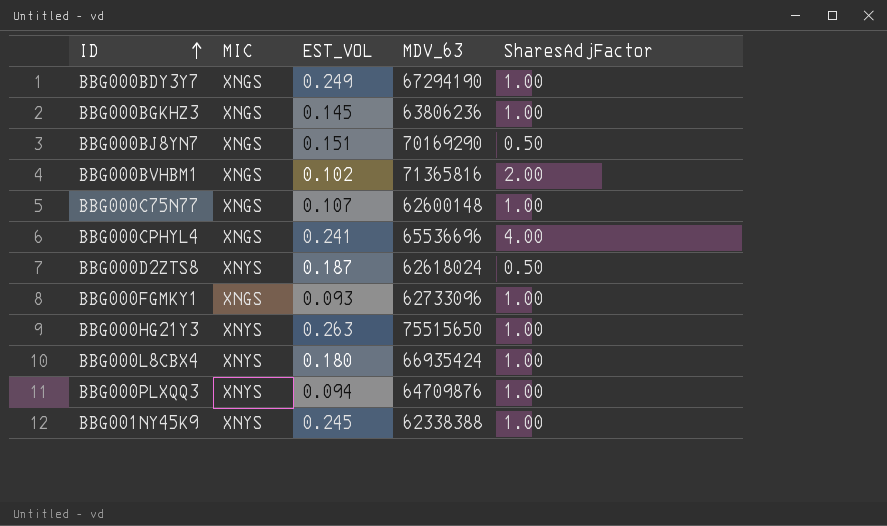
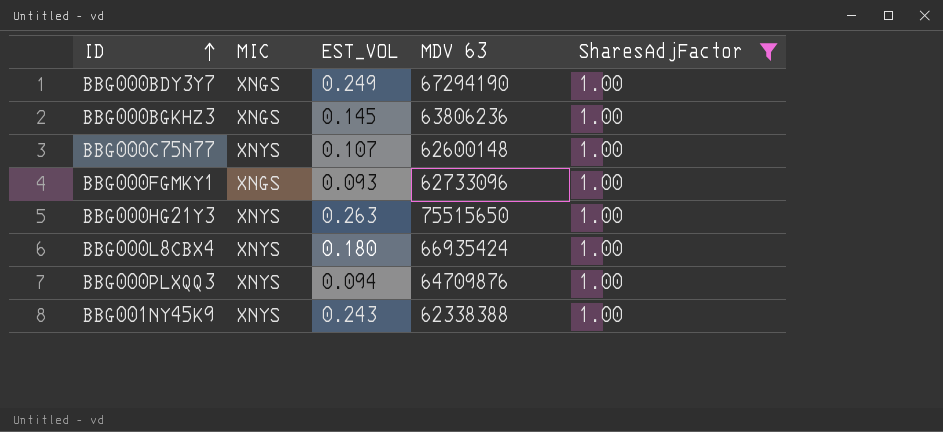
filter: none -> SharesAdjFactor = 1.00
column name: MDV_63 -> MDV 63
BBG000C75N77 | MIC: XNGS -> XNYS
BBG001NY45K9 | EST_VOL: 0.245 -> 0.243

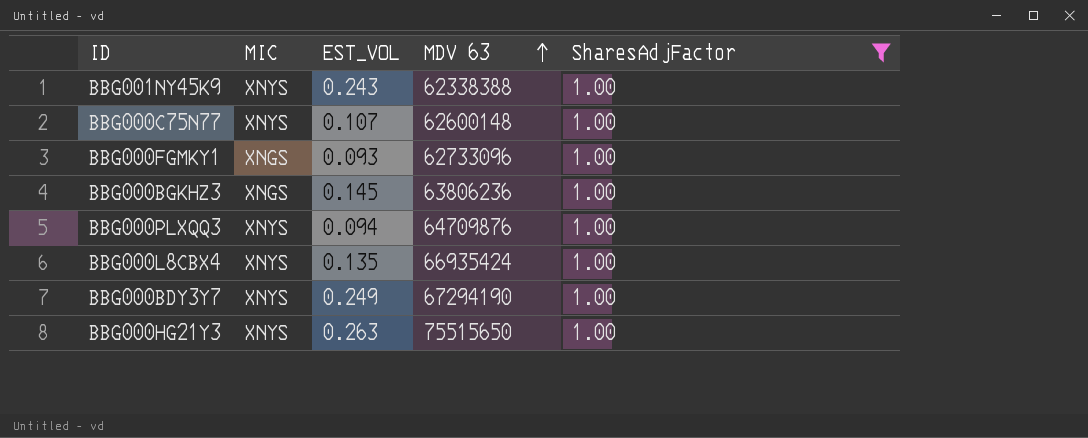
row order: ID ascending -> MDV 63 ascending
BBG000L8CBX4 | EST_VOL: 0.180 -> 0.135
BBG000BDY3Y7 | MIC: XNGS -> XNYS

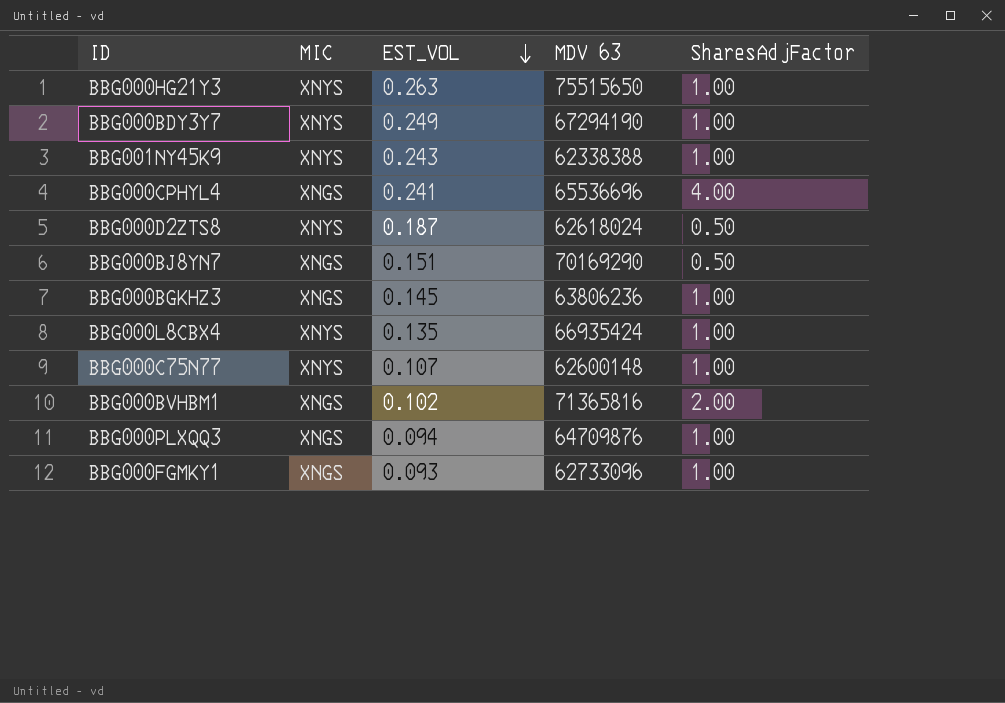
filter: SharesAdjFactor = 1.00 -> none
row order: MDV 63 ascending -> EST_VOL descending
BBG000PLXQQ3 | MIC: XNYS -> XNGS

